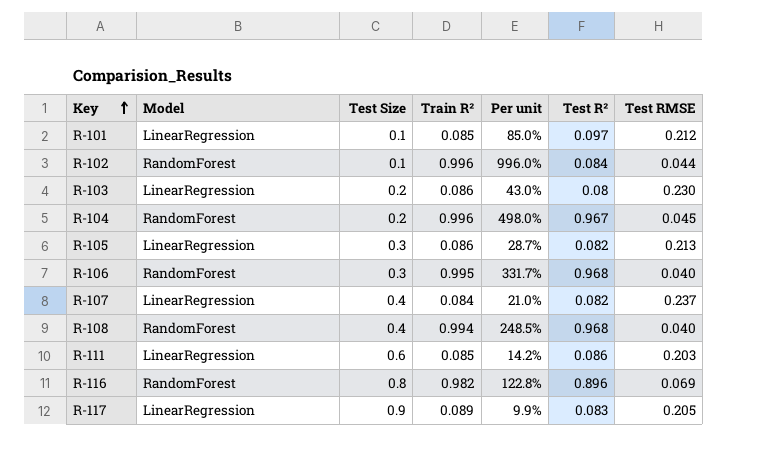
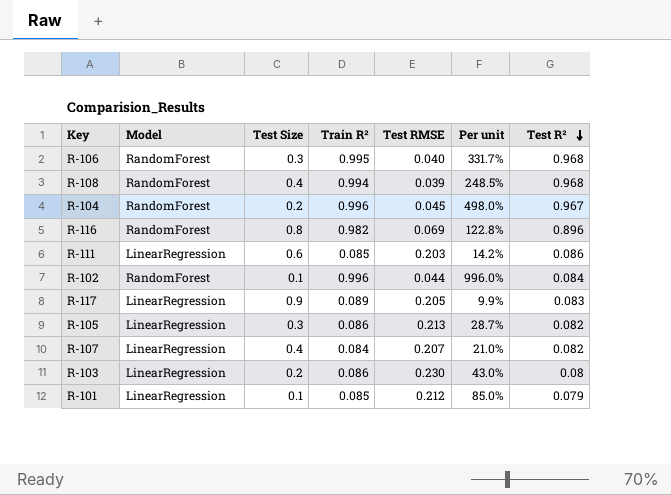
row order: Key ascending -> Test R² descending
column Test RMSE | position: 7 -> 5
R-108 | Test RMSE: 0.040 -> 0.039
R-107 | Test RMSE: 0.237 -> 0.207
R-101 | Test R²: 0.097 -> 0.079

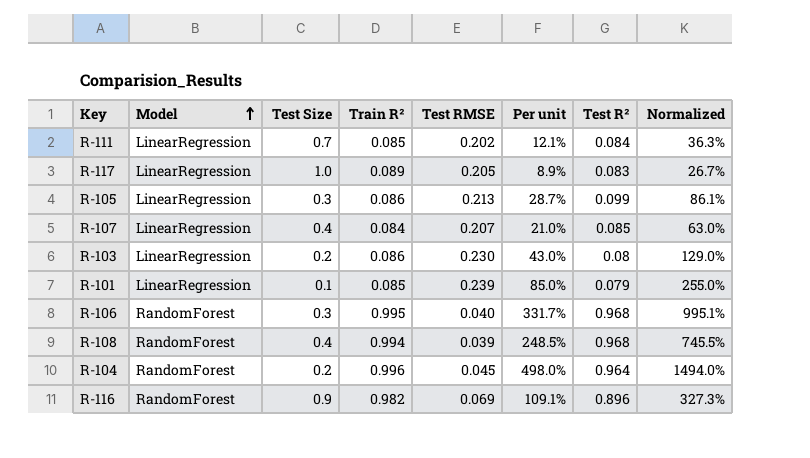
row order: Test R² descending -> Model ascending
column Normalized | formula: none -> [Per unit] * 3
row R-102: RandomForest | 0.1 | 0.996 | 0.044 | 996.0% | 0.084 -> none
R-111 | Test Size: 0.6 -> 0.7
R-111 | Test RMSE: 0.203 -> 0.202
R-111 | Per unit: 14.2% -> 12.1%
R-111 | Test R²: 0.086 -> 0.084
R-117 | Test Size: 0.9 -> 1.0
R-117 | Per unit: 9.9% -> 8.9%
R-105 | Test R²: 0.082 -> 0.099
R-107 | Test R²: 0.082 -> 0.085
R-101 | Test RMSE: 0.212 -> 0.239
R-104 | Test R²: 0.967 -> 0.964
R-116 | Test Size: 0.8 -> 0.9
R-116 | Per unit: 122.8% -> 109.1%

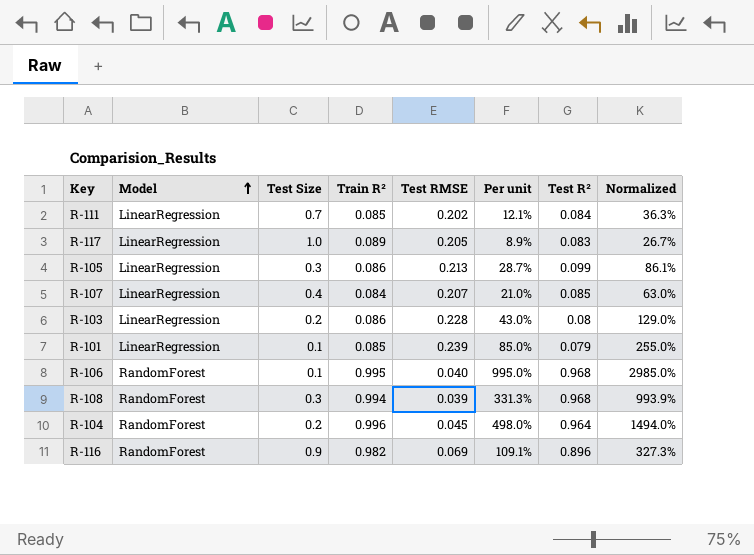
R-103 | Test RMSE: 0.230 -> 0.228
R-106 | Test Size: 0.3 -> 0.1
R-106 | Per unit: 331.7% -> 995.0%
R-106 | Normalized: 995.1% -> 2985.0%
R-108 | Test Size: 0.4 -> 0.3
R-108 | Per unit: 248.5% -> 331.3%
R-108 | Normalized: 745.5% -> 993.9%

